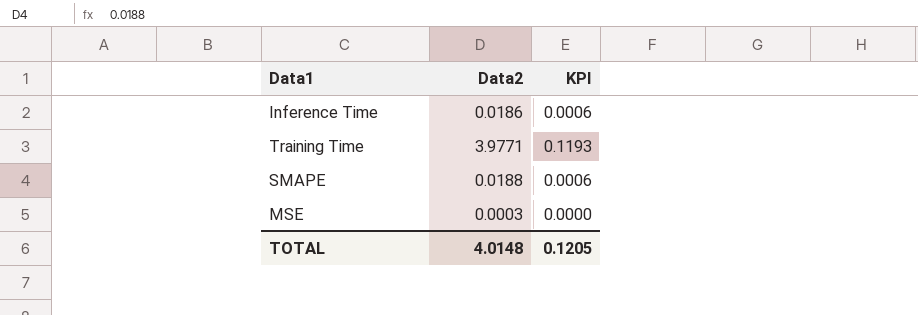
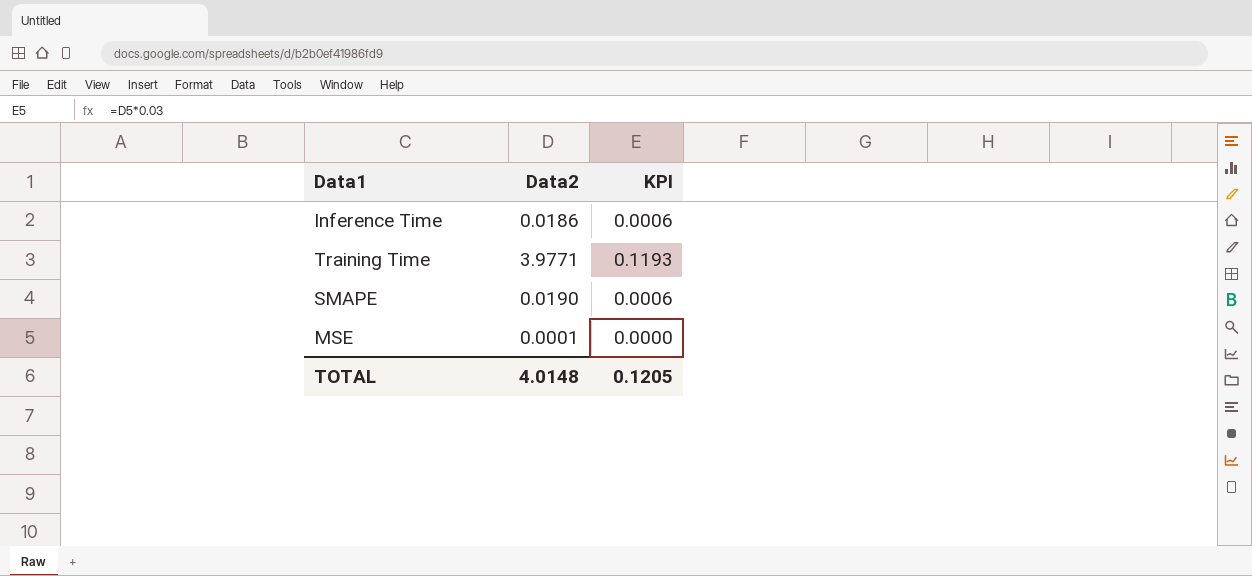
SMAPE | Data2: 0.0188 -> 0.0190
MSE | Data2: 0.0003 -> 0.0001

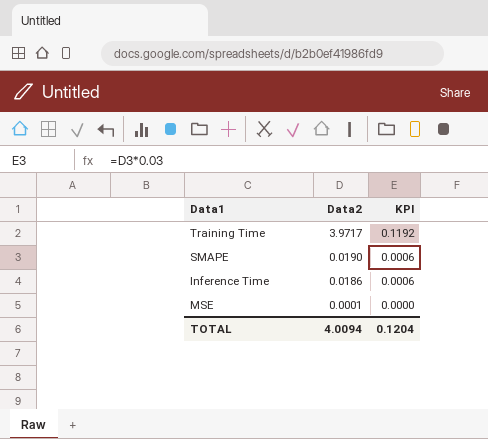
row order: none -> Data2 descending
Training Time | Data2: 3.9771 -> 3.9717
Training Time | KPI: 0.1193 -> 0.1192
TOTAL | Data2: 4.0148 -> 4.0094
TOTAL | KPI: 0.1205 -> 0.1204

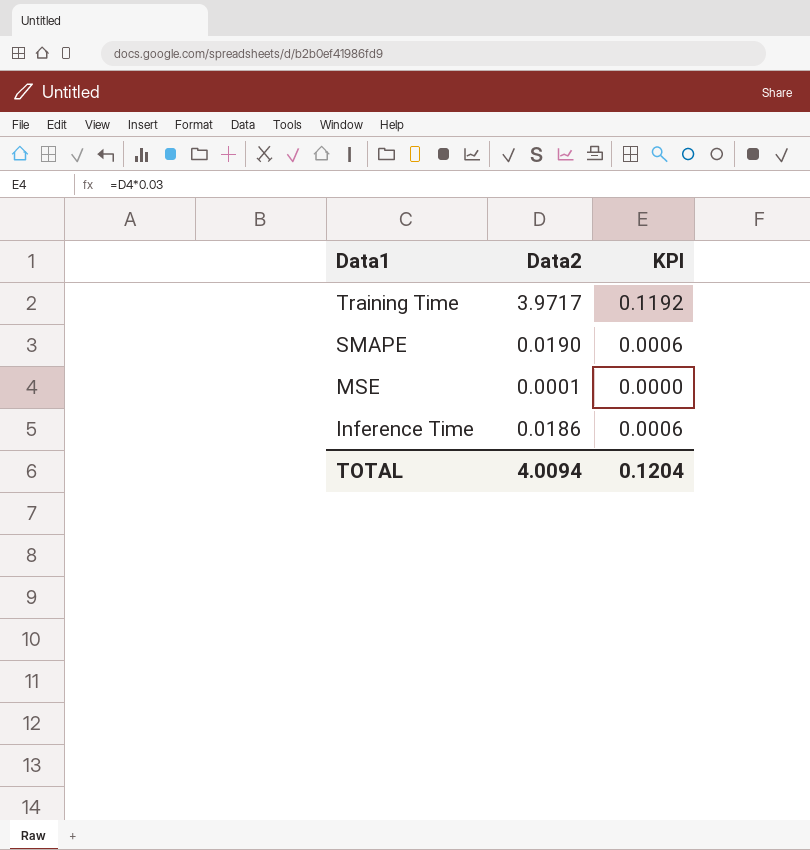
row order: Data2 descending -> Data1 descending

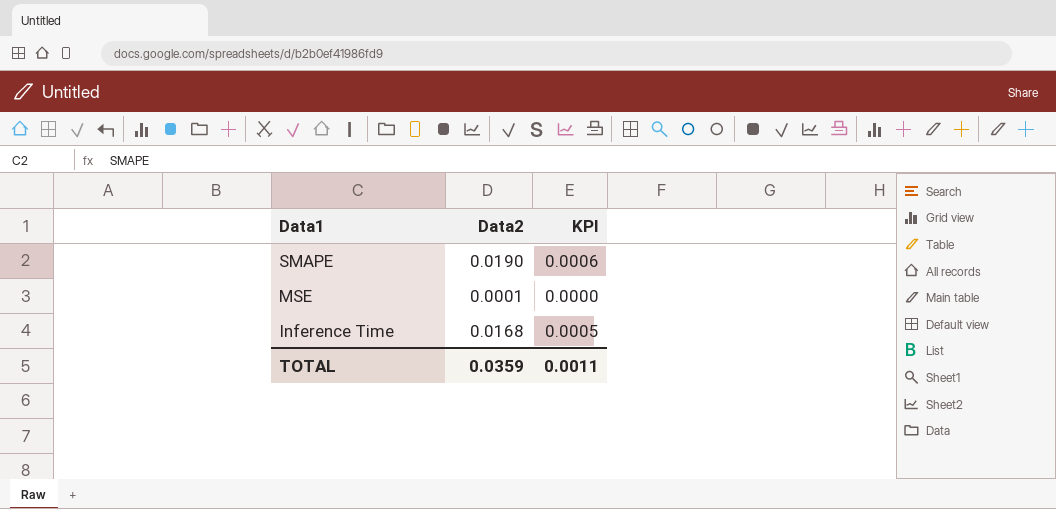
row Training Time: 3.9717 | 0.1192 -> none
Inference Time | Data2: 0.0186 -> 0.0168
Inference Time | KPI: 0.0006 -> 0.0005
TOTAL | Data2: 4.0094 -> 0.0359
TOTAL | KPI: 0.1204 -> 0.0011

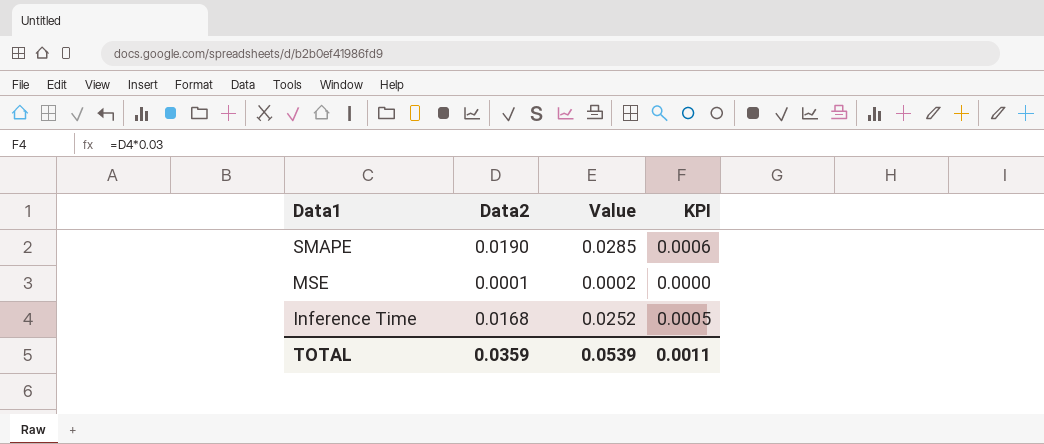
column Value | formula: none -> [Data2] * 1.5

